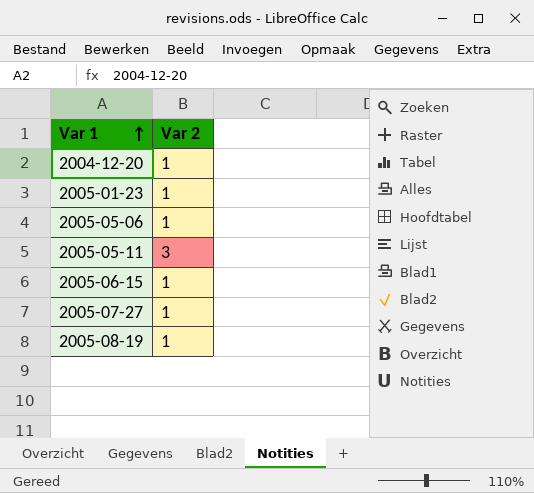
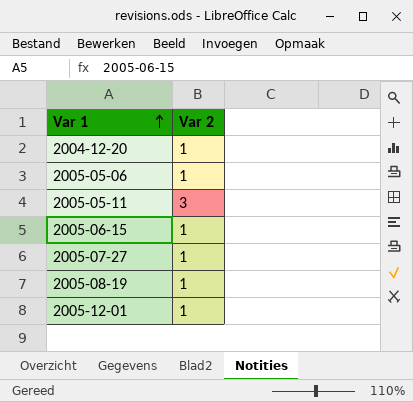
row 2005-01-23: 1 -> none
row 2005-12-01: none -> 1

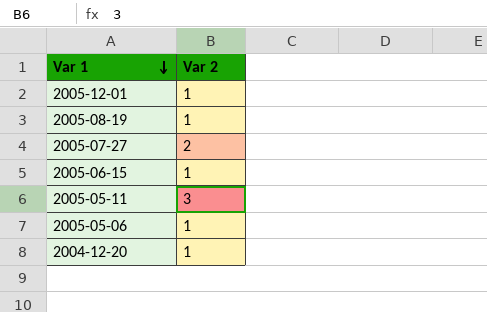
row order: Var 1 ascending -> Var 1 descending
2005-07-27 | Var 2: 1 -> 2

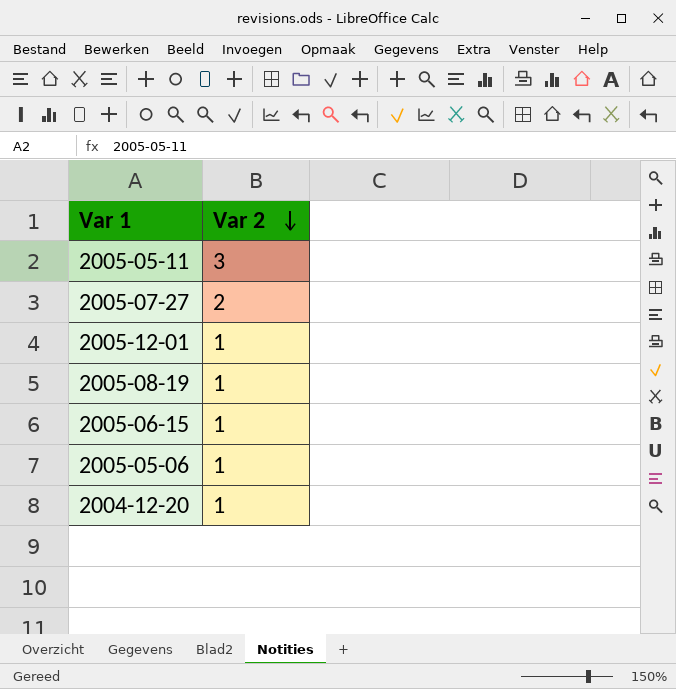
row order: Var 1 descending -> Var 2 descending

